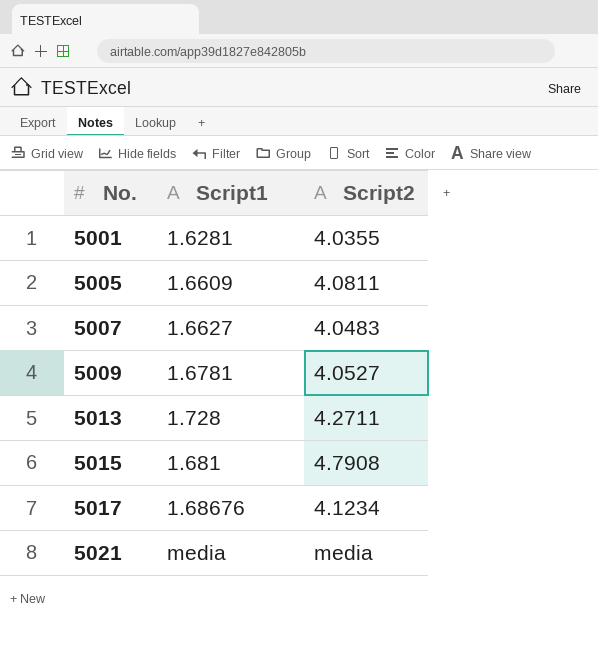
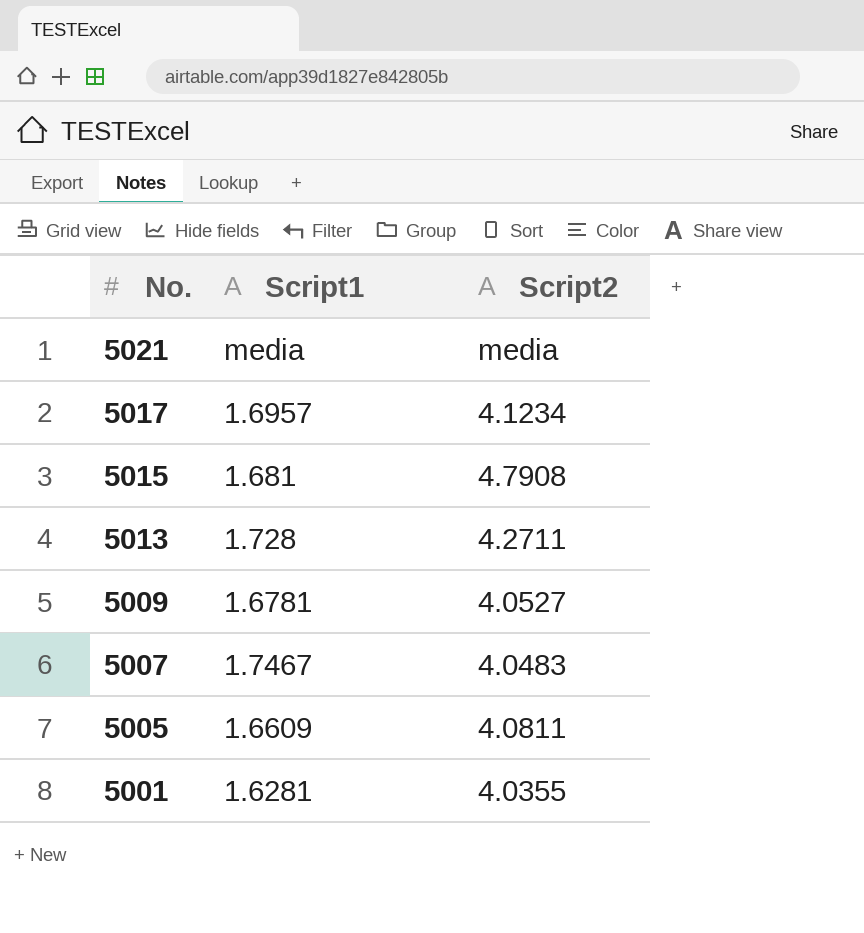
row order: No. ascending -> No. descending
5017 | Script1: 1.68676 -> 1.6957
5007 | Script1: 1.6627 -> 1.7467

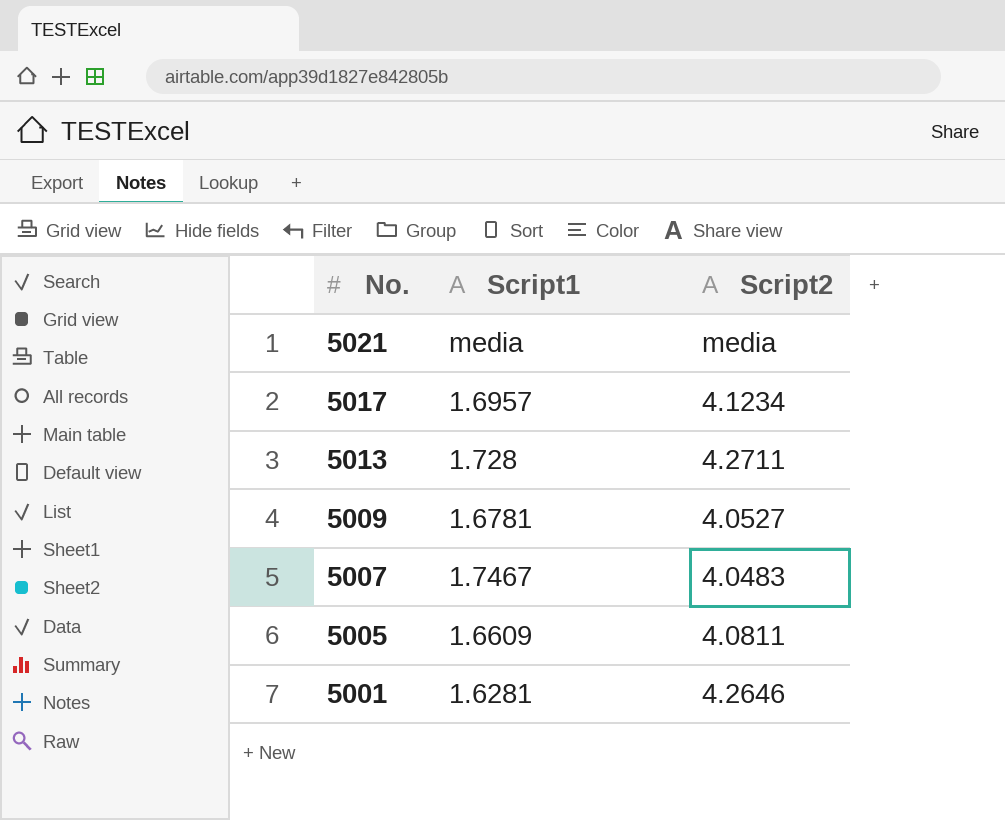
row 5015: 1.681 | 4.7908 -> none
5001 | Script2: 4.0355 -> 4.2646

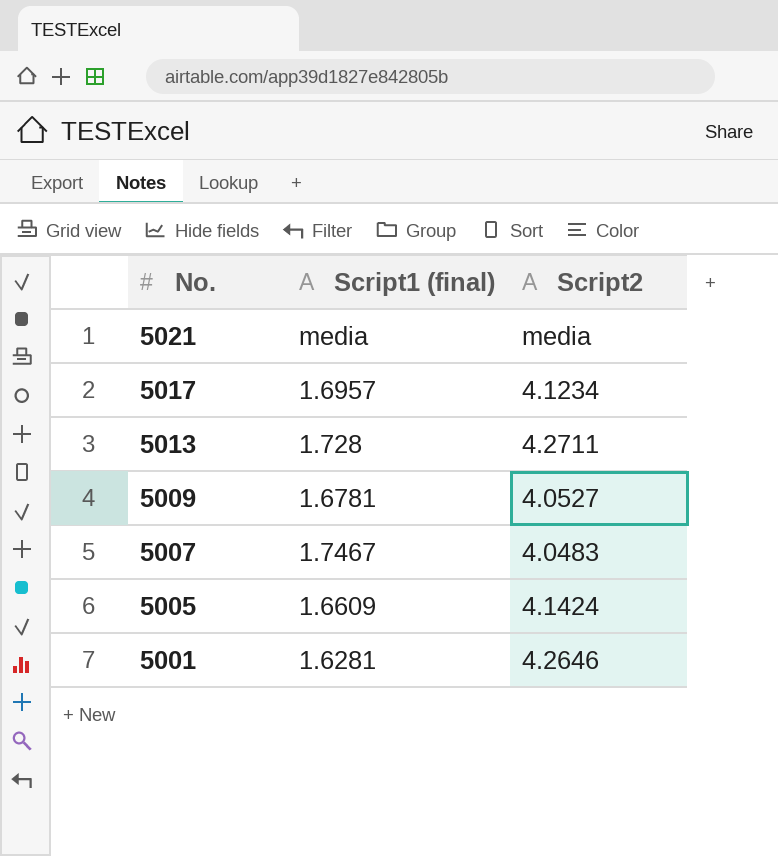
column name: Script1 -> Script1 (final)
5005 | Script2: 4.0811 -> 4.1424

